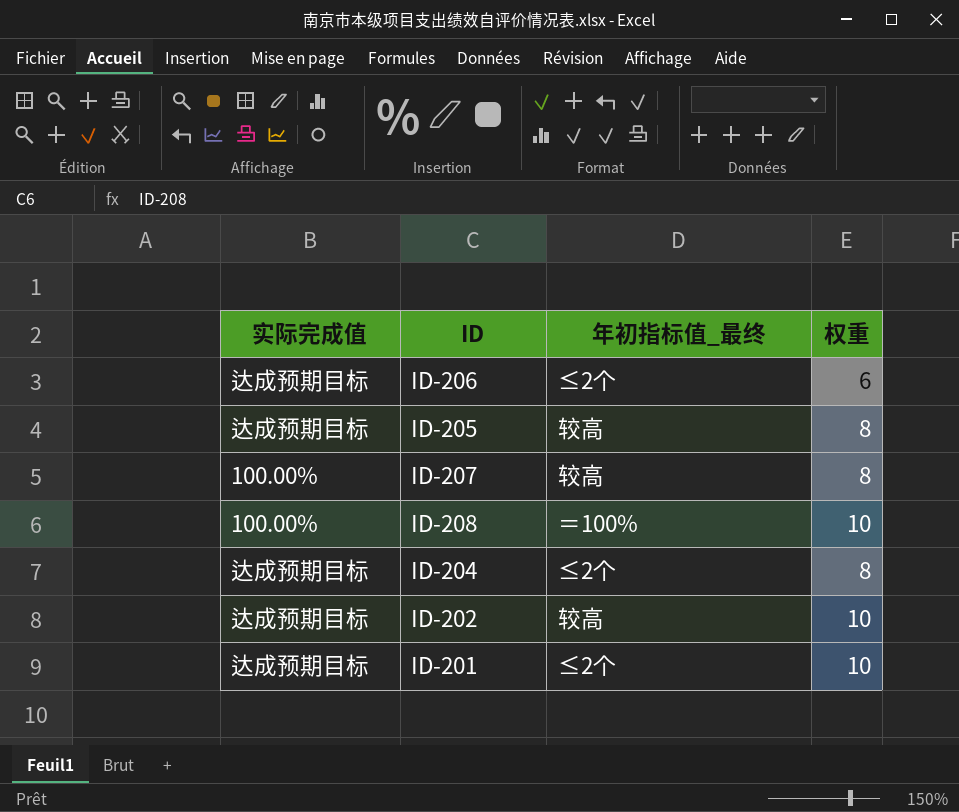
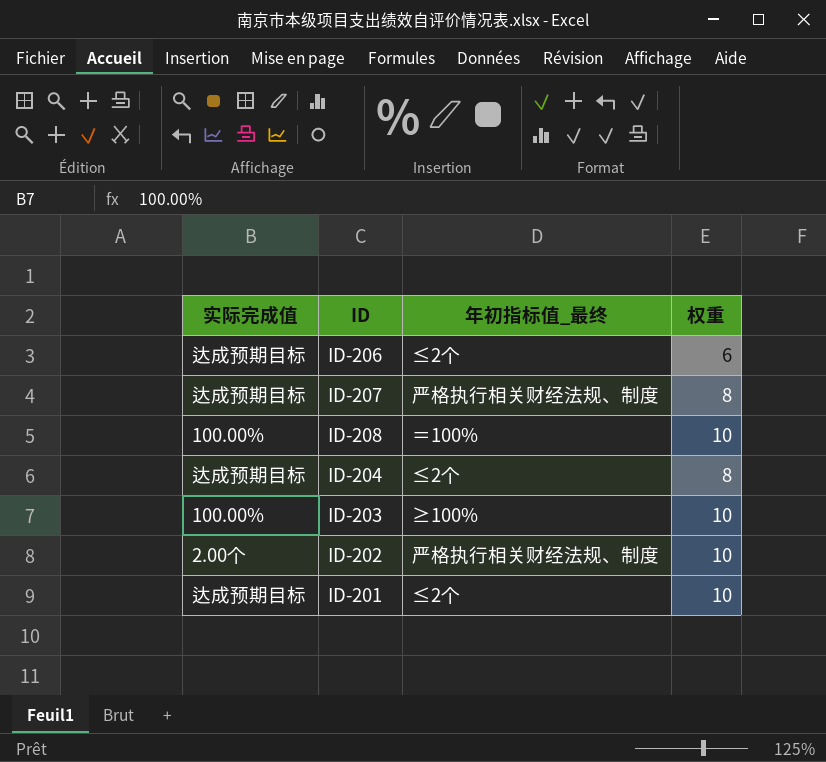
row ID-205: 达成预期目标 | 较高 | 8 -> none
ID-207 | 实际完成值: 100.00% -> 达成预期目标
ID-207 | 年初指标值_最终: 较高 -> 严格执行相关财经法规、制度
row ID-203: none -> 100.00% | ≥100% | 10
ID-202 | 实际完成值: 达成预期目标 -> 2.00个
ID-202 | 年初指标值_最终: 较高 -> 严格执行相关财经法规、制度

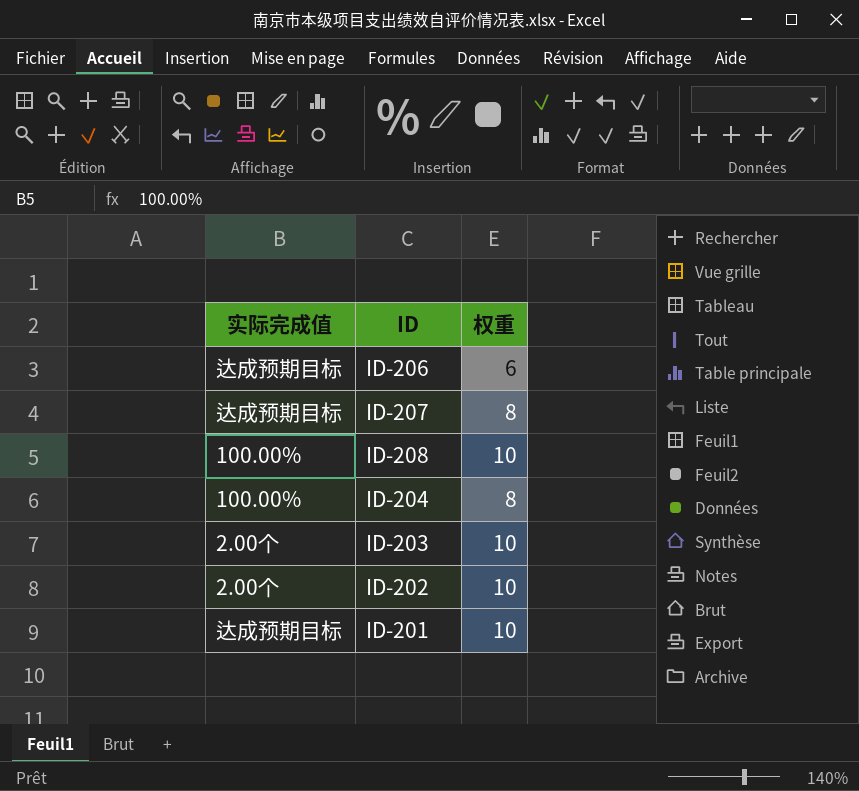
column 年初指标值_最终 | position: 3 -> none
ID-204 | 实际完成值: 达成预期目标 -> 100.00%
ID-203 | 实际完成值: 100.00% -> 2.00个

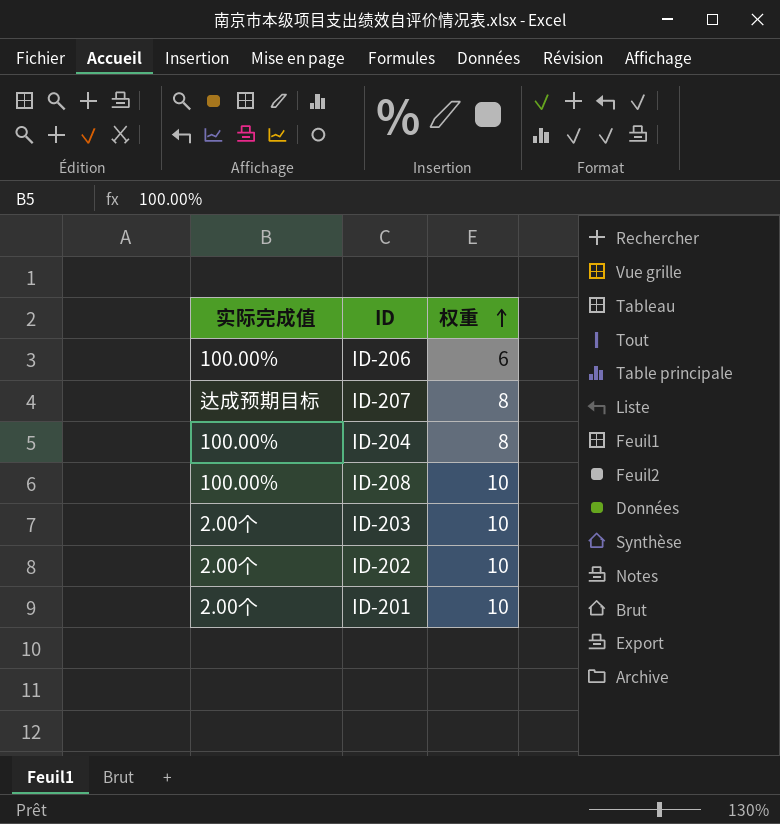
row order: none -> 权重 ascending
ID-206 | 实际完成值: 达成预期目标 -> 100.00%
ID-201 | 实际完成值: 达成预期目标 -> 2.00个

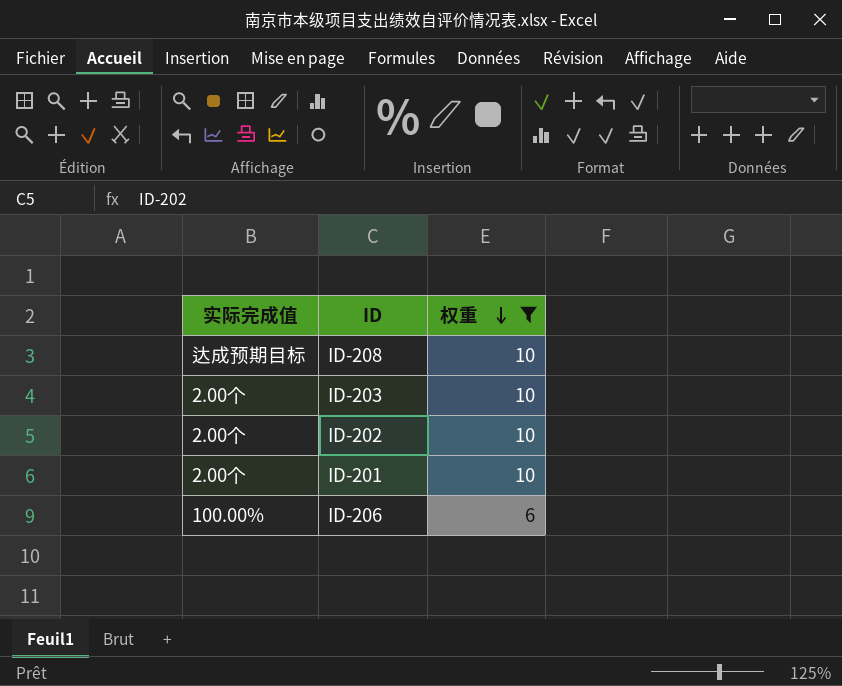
filter: none -> 权重 != 8
row order: 权重 ascending -> 权重 descending
ID-208 | 实际完成值: 100.00% -> 达成预期目标

